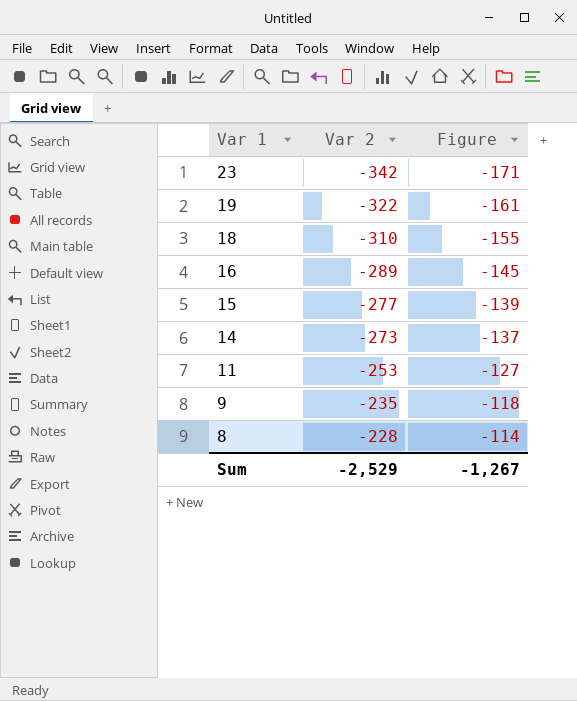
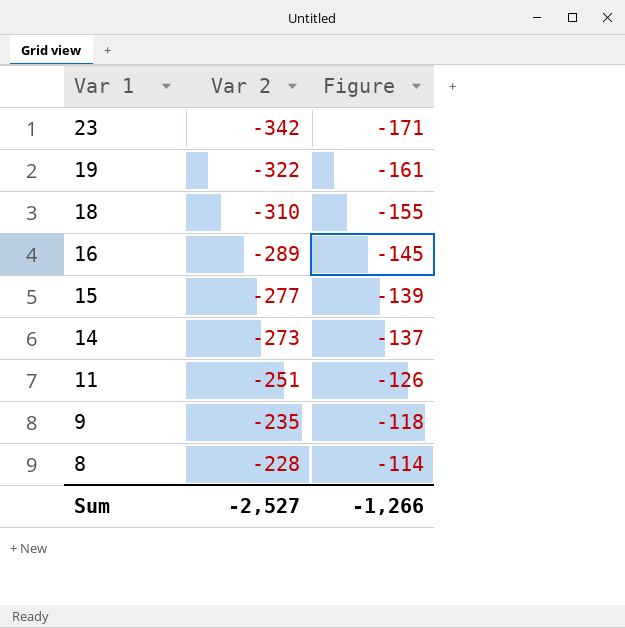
11 | Var 2: -253 -> -251
11 | Figure: -127 -> -126
Sum | Var 2: -2,529 -> -2,527
Sum | Figure: -1,267 -> -1,266

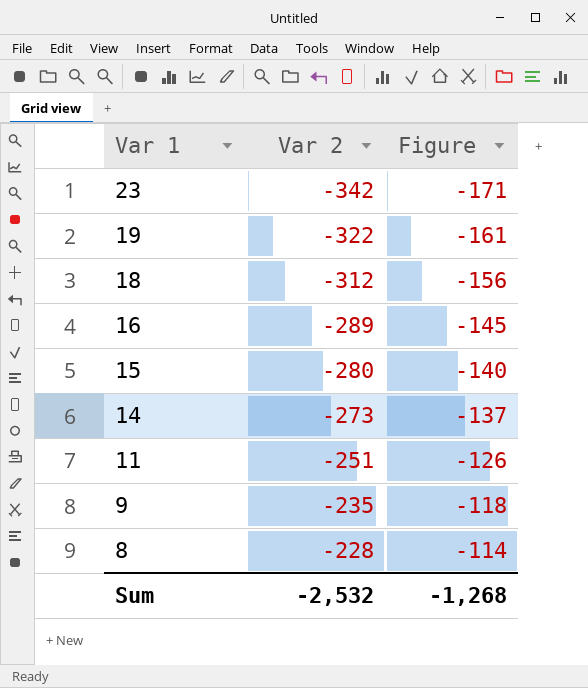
18 | Var 2: -310 -> -312
18 | Figure: -155 -> -156
15 | Var 2: -277 -> -280
15 | Figure: -139 -> -140
Sum | Var 2: -2,527 -> -2,532
Sum | Figure: -1,266 -> -1,268

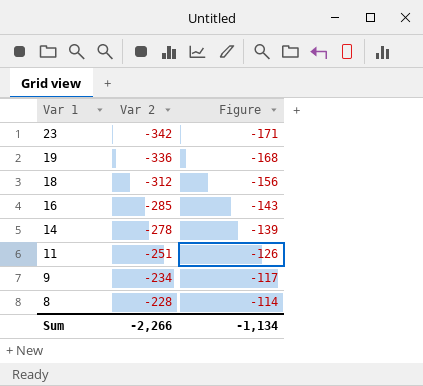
row 15: -280 | -140 -> none
19 | Var 2: -322 -> -336
19 | Figure: -161 -> -168
16 | Var 2: -289 -> -285
16 | Figure: -145 -> -143
14 | Var 2: -273 -> -278
14 | Figure: -137 -> -139
9 | Var 2: -235 -> -234
9 | Figure: -118 -> -117
Sum | Var 2: -2,532 -> -2,266
Sum | Figure: -1,268 -> -1,134

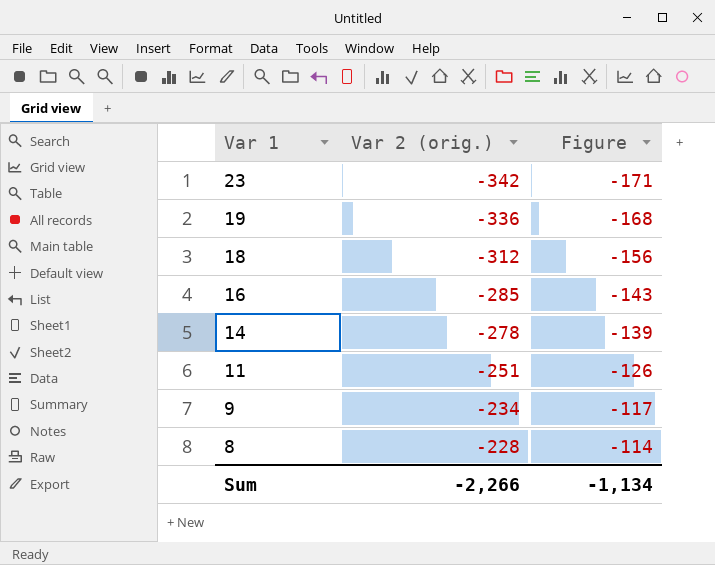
column name: Var 2 -> Var 2 (orig.)

